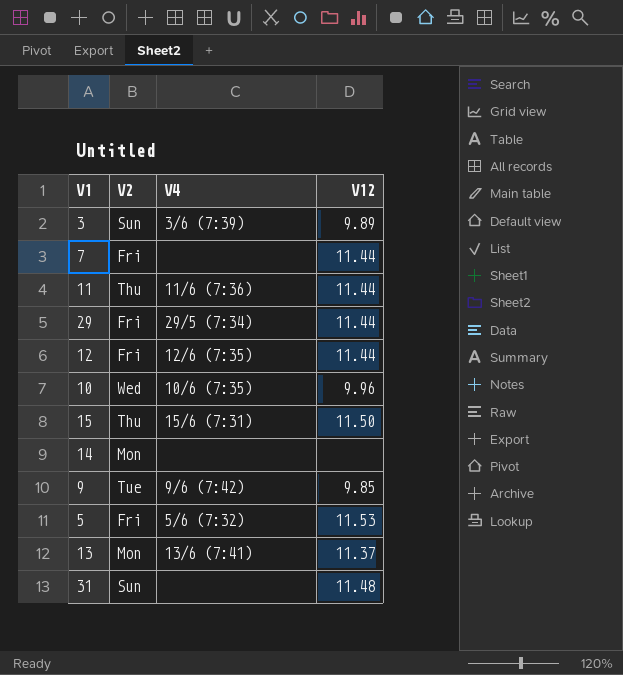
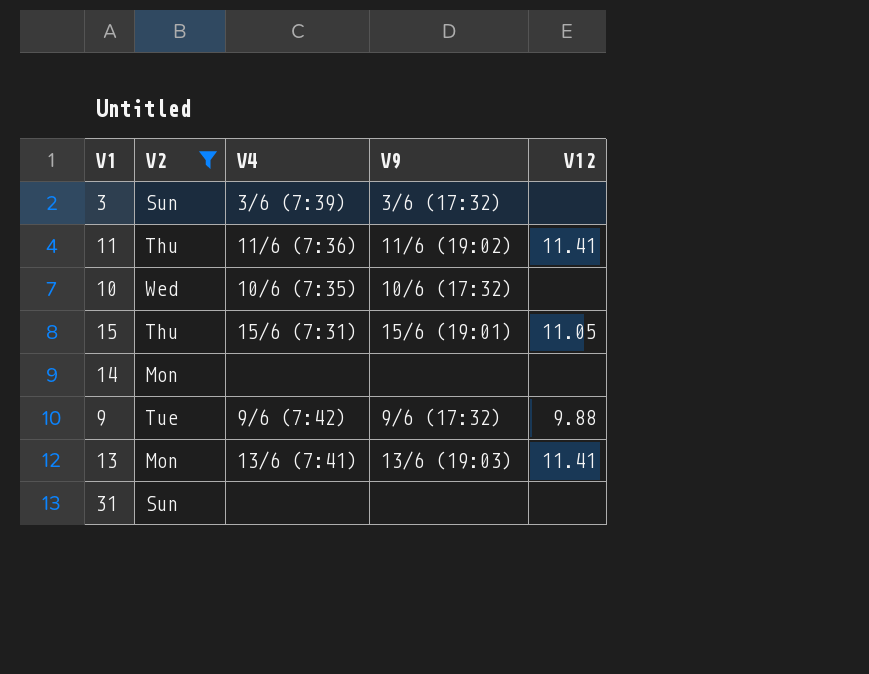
filter: none -> V2 != Fri
column V9 | position: none -> 4
3 | V12: 9.89 -> none
11 | V12: 11.44 -> 11.41
10 | V12: 9.96 -> none
15 | V12: 11.50 -> 11.05
9 | V12: 9.85 -> 9.88
13 | V12: 11.37 -> 11.41
31 | V12: 11.48 -> none

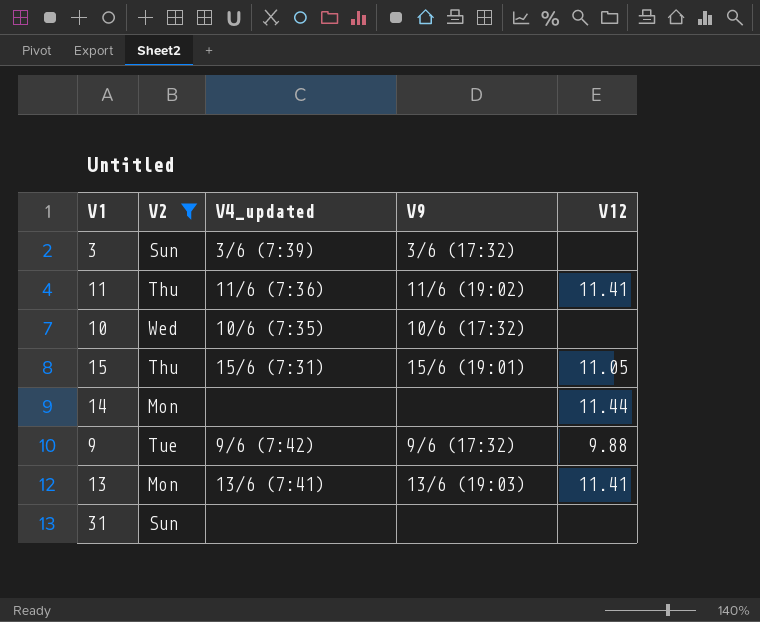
column name: V4 -> V4_updated
14 | V12: none -> 11.44

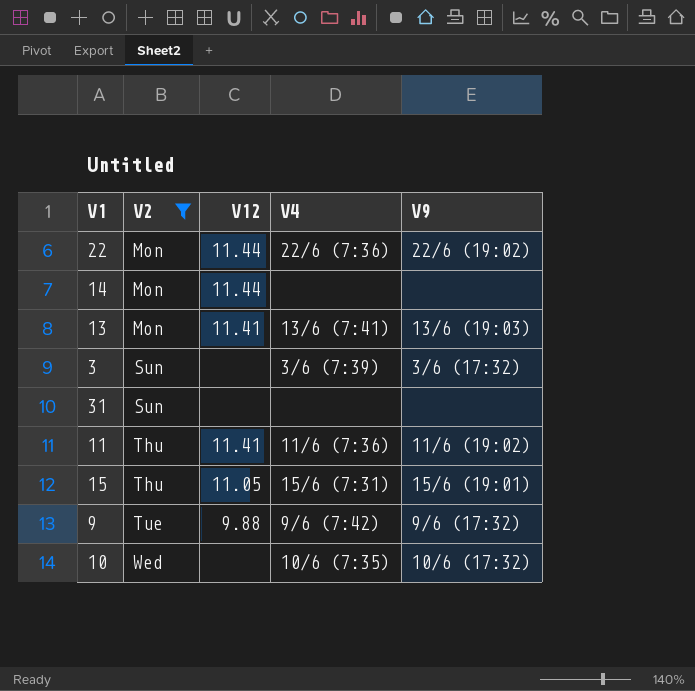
row order: none -> V2 ascending
column V12 | position: 5 -> 3
column name: V4_updated -> V4
row 22: none -> Mon | 11.44 | 22/6 (7:36) | 22/6 (19:02)

